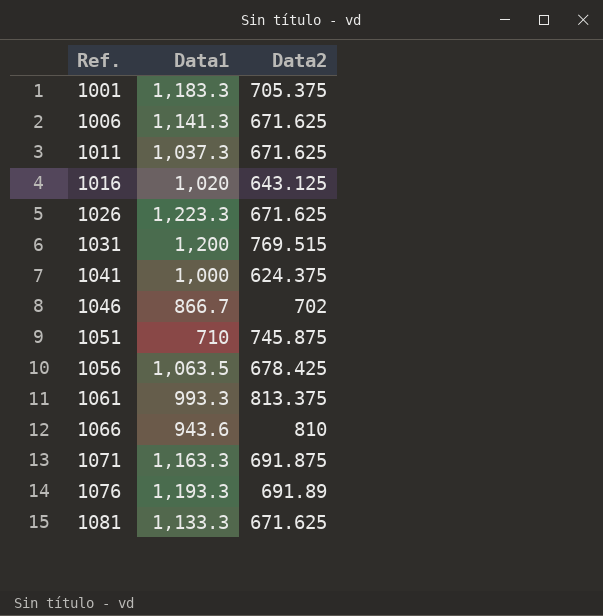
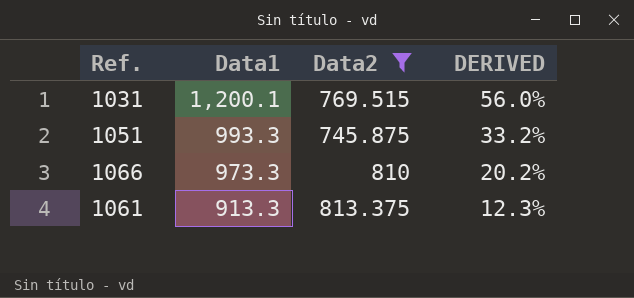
filter: none -> Data2 >= 745.875
row order: Ref. ascending -> Data1 descending
column DERIVED | formula: none -> ([Data1] - [Data2]) / [Data2]
1031 | Data1: 1,200 -> 1,200.1
1051 | Data1: 710 -> 993.3
1066 | Data1: 943.6 -> 973.3
1061 | Data1: 993.3 -> 913.3

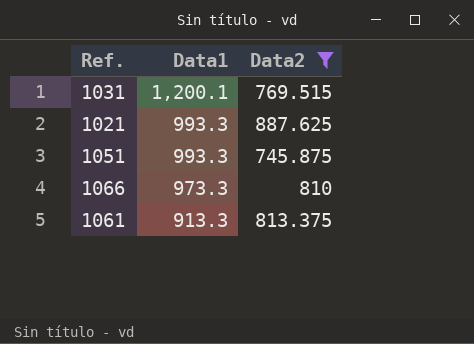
column DERIVED | formula: ([Data1] - [Data2]) / [Data2] -> none
row 1021: none -> 993.3 | 887.625

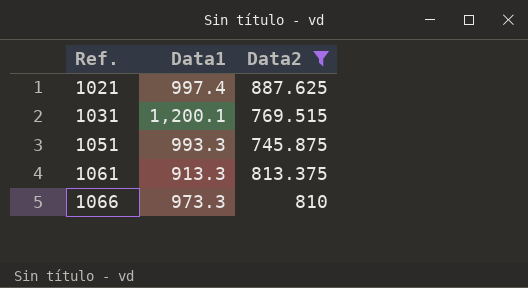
row order: Data1 descending -> Ref. ascending
1021 | Data1: 993.3 -> 997.4

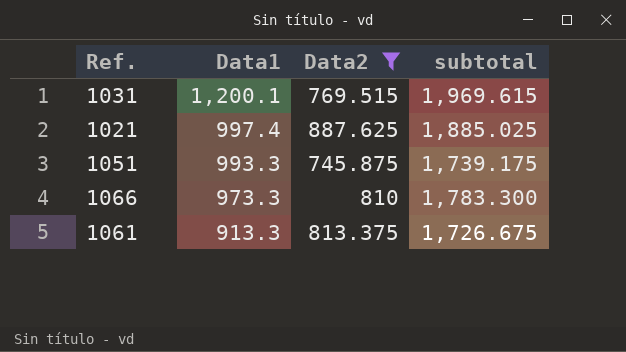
row order: Ref. ascending -> Data1 descending
column subtotal | formula: none -> [Data1] + [Data2]

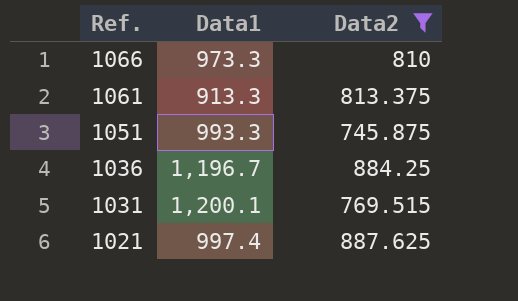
row order: Data1 descending -> Ref. descending
column subtotal | formula: [Data1] + [Data2] -> none
row 1036: none -> 1,196.7 | 884.25

